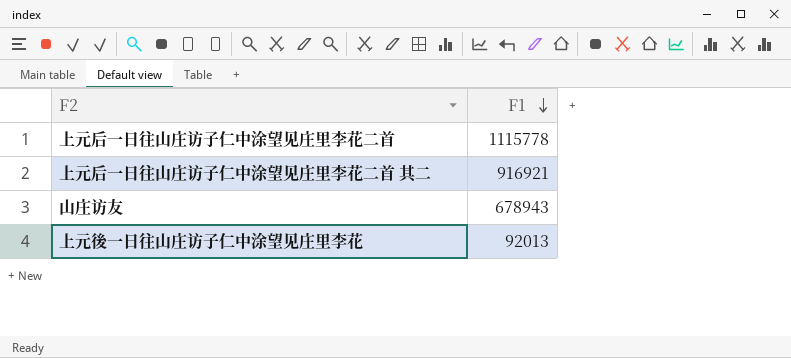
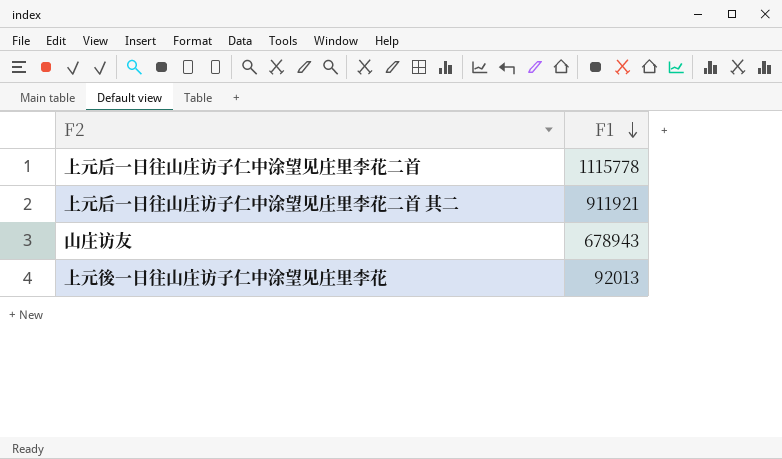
上元后一日往山庄访子仁中涂望见庄里李花二首 其二 | F1: 916921 -> 911921

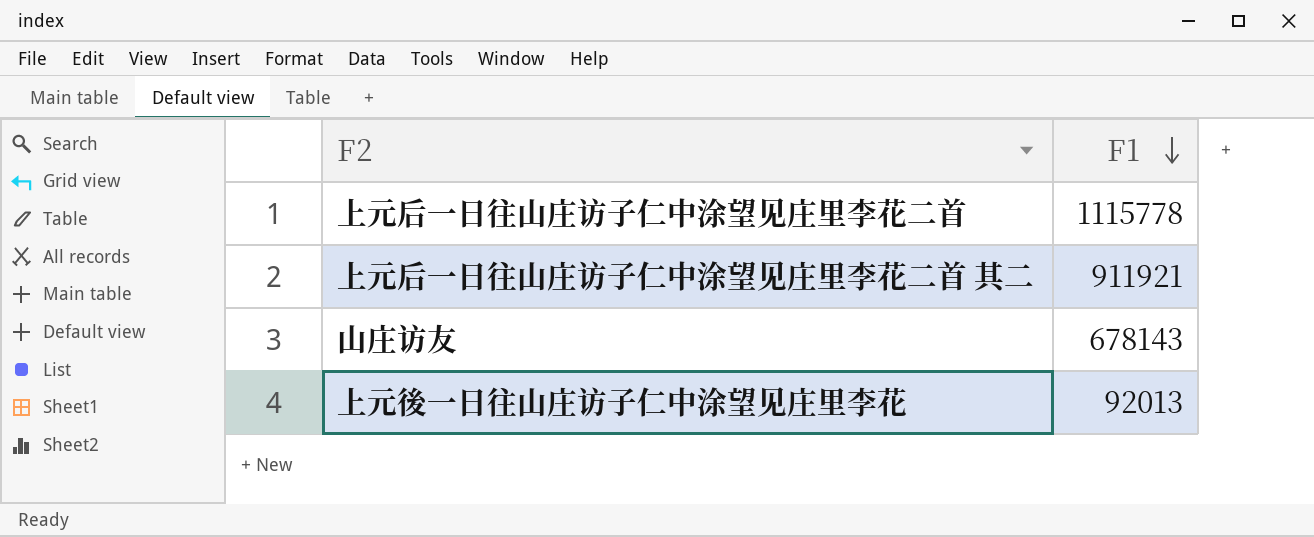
山庄访友 | F1: 678943 -> 678143

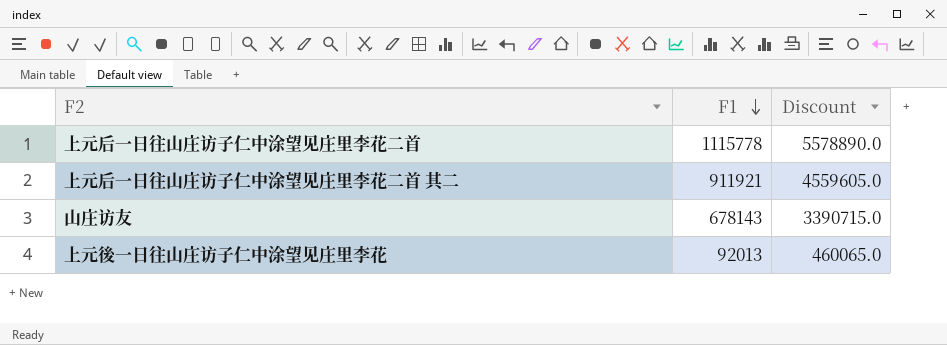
column Discount | formula: none -> [F1] * 5

